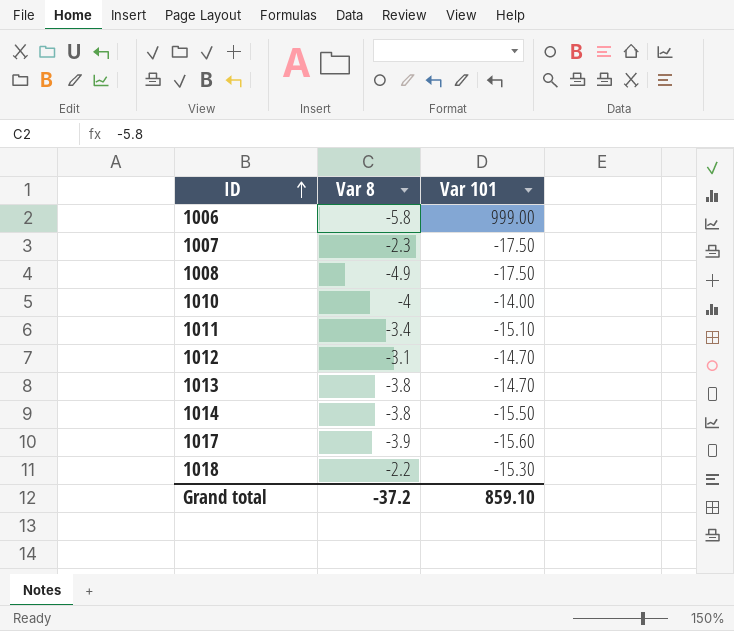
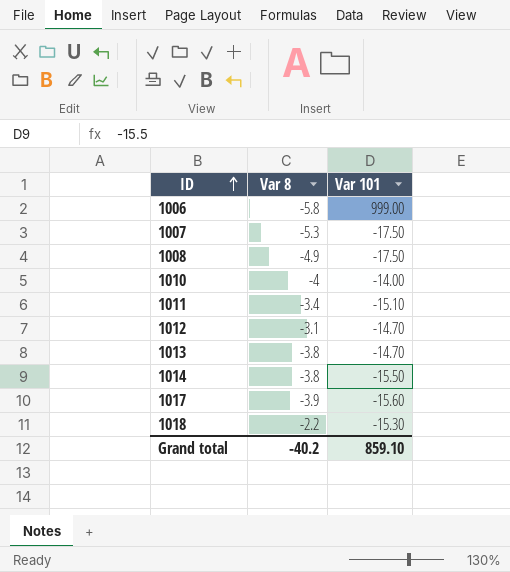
1007 | Var 8: -2.3 -> -5.3
Grand total | Var 8: -37.2 -> -40.2

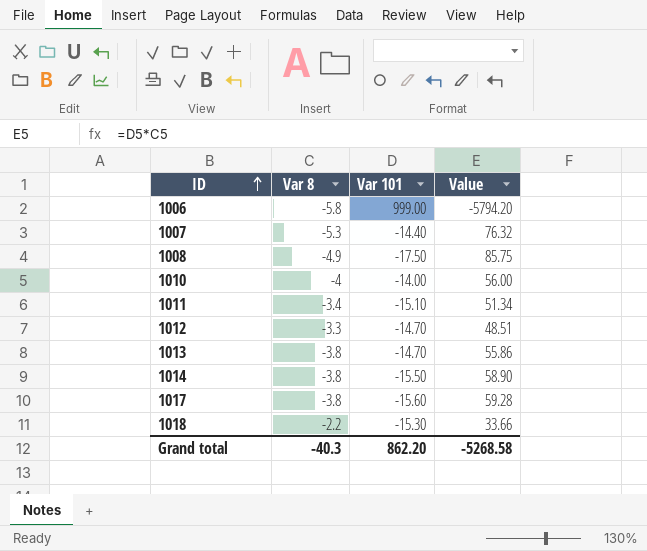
column Value | formula: none -> [Var 8] * [Var 101]
1007 | Var 101: -17.50 -> -14.40
1012 | Var 8: -3.1 -> -3.3
1017 | Var 8: -3.9 -> -3.8
Grand total | Var 8: -40.2 -> -40.3
Grand total | Var 101: 859.10 -> 862.20

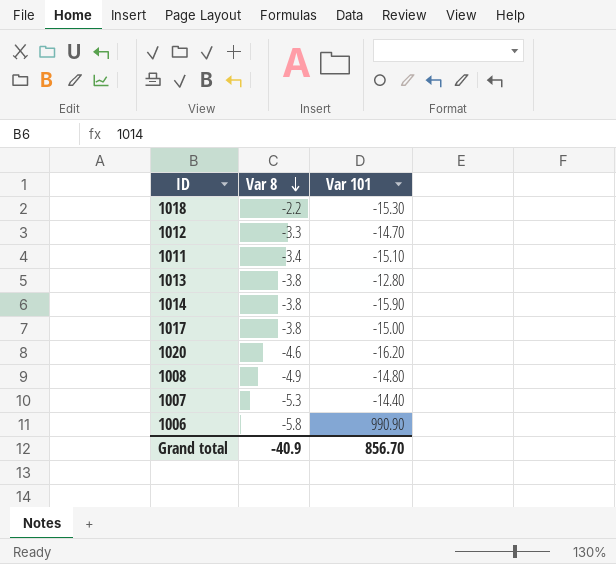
row order: ID ascending -> Var 8 descending
column Value | formula: [Var 8] * [Var 101] -> none
row 1010: -4 | -14.00 | 56.00 -> none
1013 | Var 101: -14.70 -> -12.80
1014 | Var 101: -15.50 -> -15.90
1017 | Var 101: -15.60 -> -15.00
row 1020: none -> -4.6 | -16.20
1008 | Var 101: -17.50 -> -14.80
1006 | Var 101: 999.00 -> 990.90
Grand total | Var 8: -40.3 -> -40.9
Grand total | Var 101: 862.20 -> 856.70

